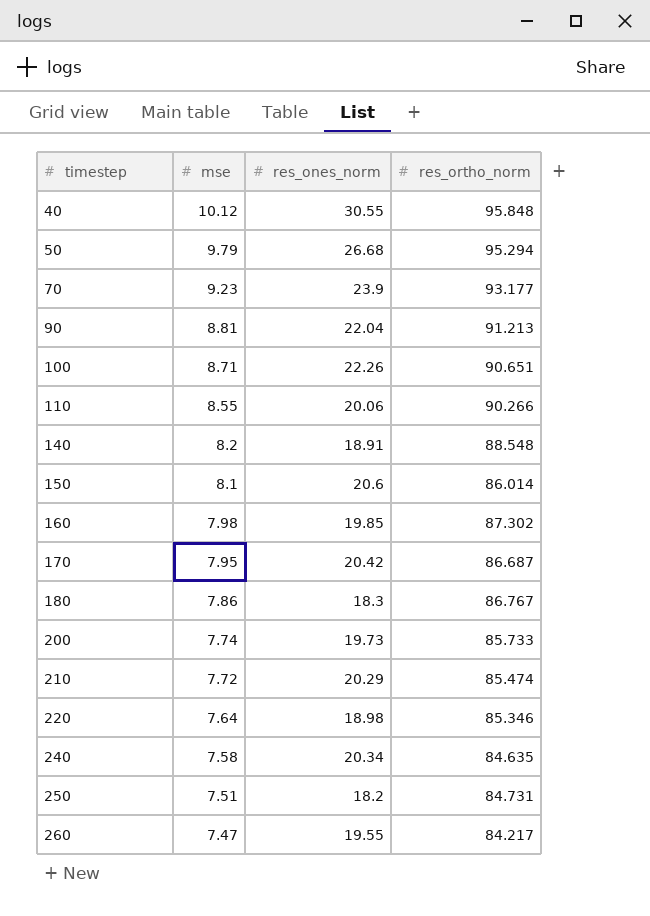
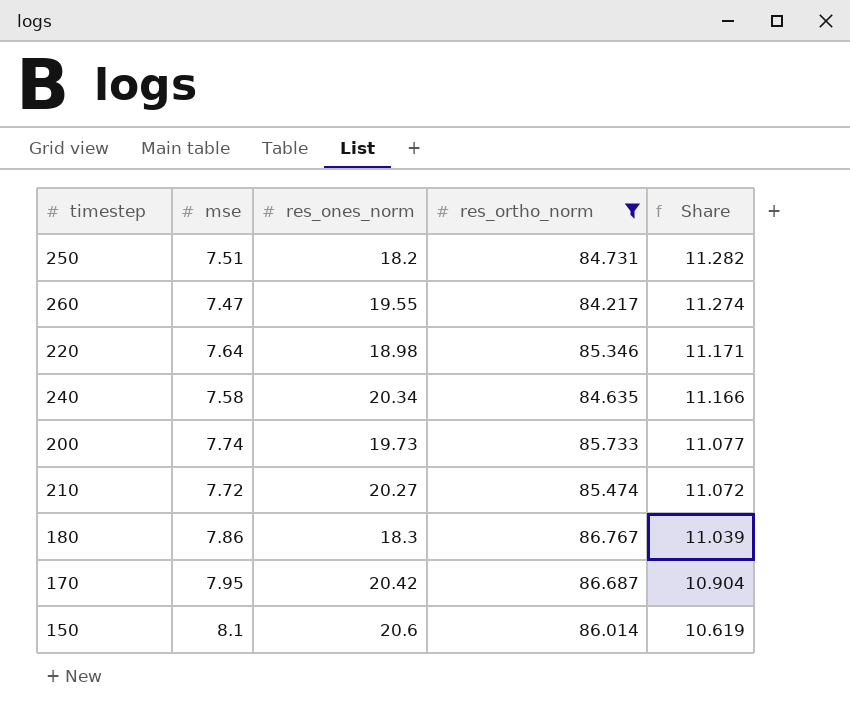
filter: none -> res_ortho_norm <= 86.767
row order: timestep ascending -> Share descending
column Share | formula: none -> [res_ortho_norm] / [mse]
210 | res_ones_norm: 20.29 -> 20.27

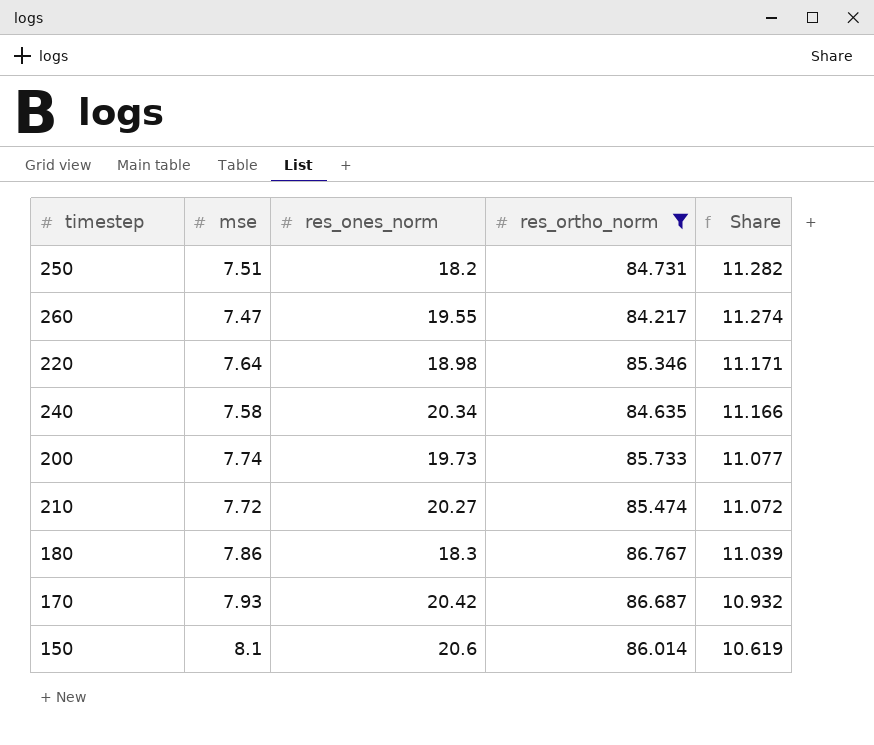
170 | mse: 7.95 -> 7.93
170 | Share: 10.904 -> 10.932

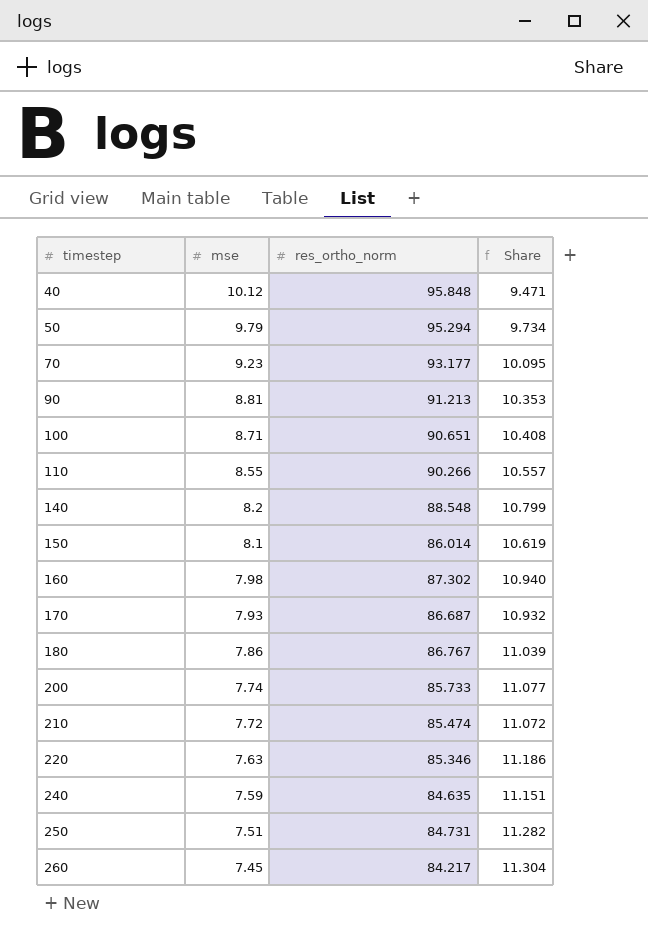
filter: res_ortho_norm <= 86.767 -> none
row order: Share descending -> timestep ascending
column res_ones_norm | position: 3 -> none
220 | mse: 7.64 -> 7.63
220 | Share: 11.171 -> 11.186
240 | mse: 7.58 -> 7.59
240 | Share: 11.166 -> 11.151
260 | mse: 7.47 -> 7.45
260 | Share: 11.274 -> 11.304

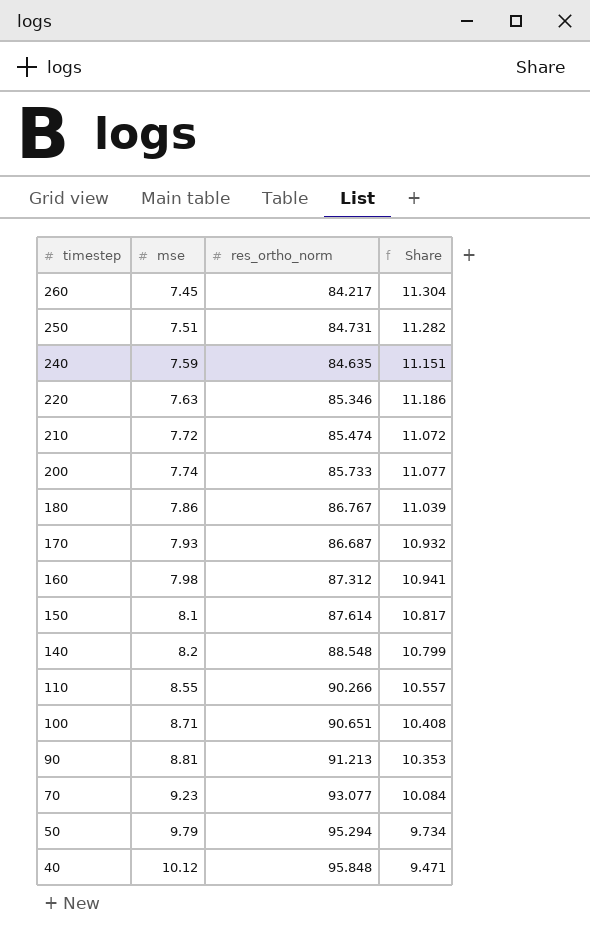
row order: timestep ascending -> timestep descending
160 | res_ortho_norm: 87.302 -> 87.312
160 | Share: 10.940 -> 10.941
150 | res_ortho_norm: 86.014 -> 87.614
150 | Share: 10.619 -> 10.817
70 | res_ortho_norm: 93.177 -> 93.077
70 | Share: 10.095 -> 10.084

